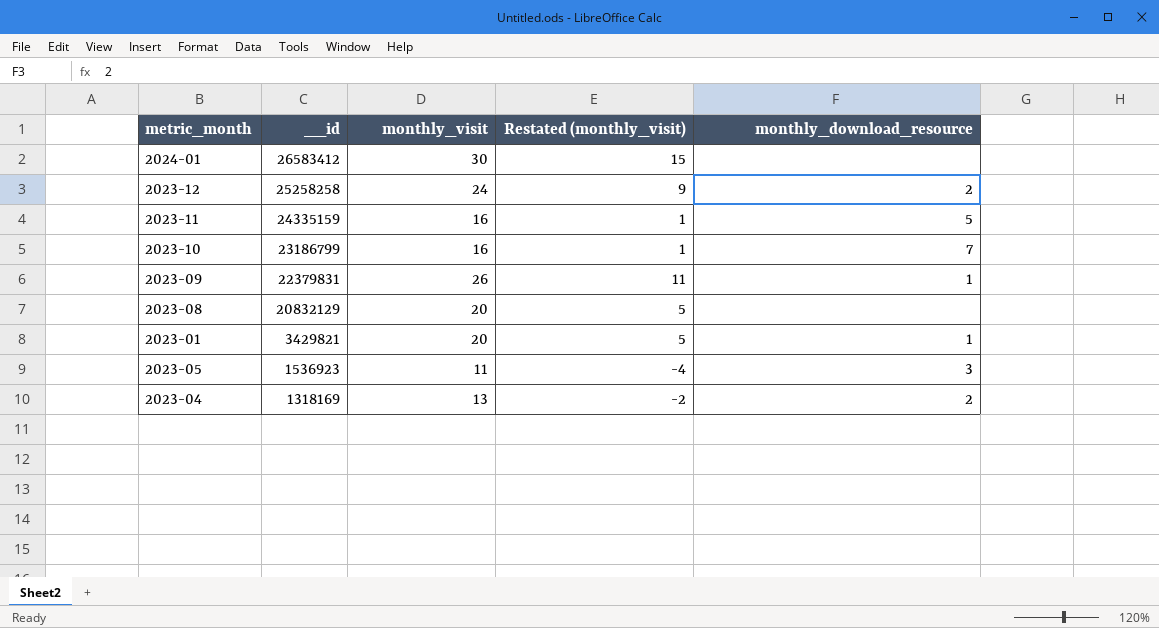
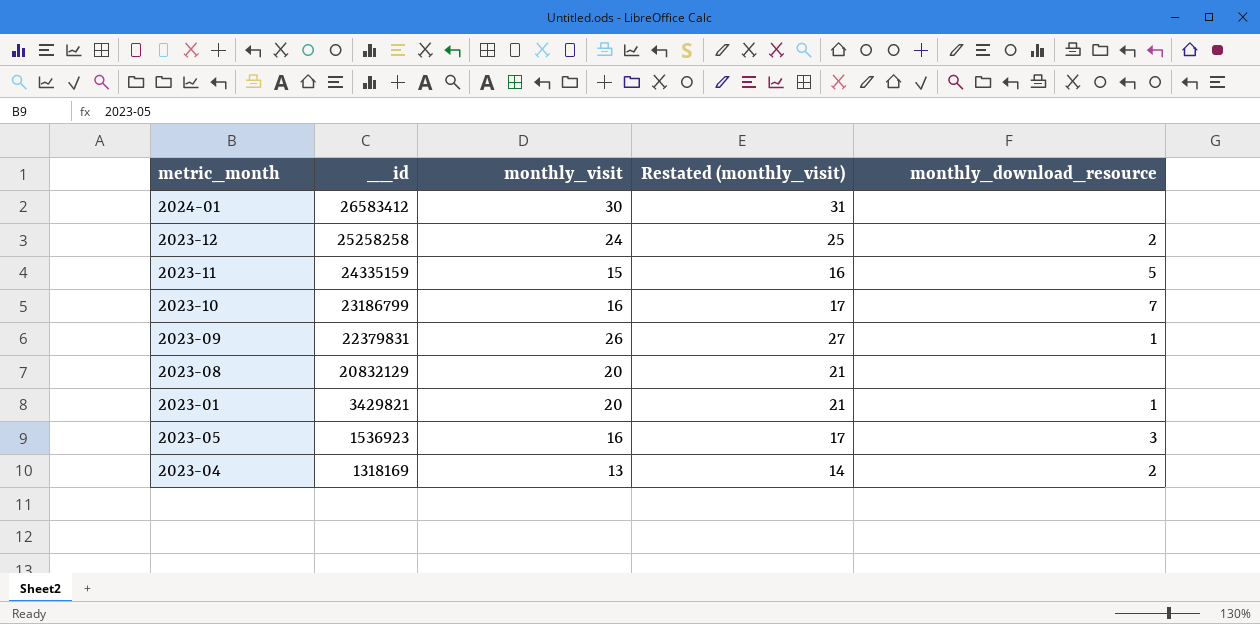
column Restated (monthly_visit) | formula: [monthly_visit] - 15 -> [monthly_visit] + 1
2023-11 | monthly_visit: 16 -> 15
2023-05 | monthly_visit: 11 -> 16

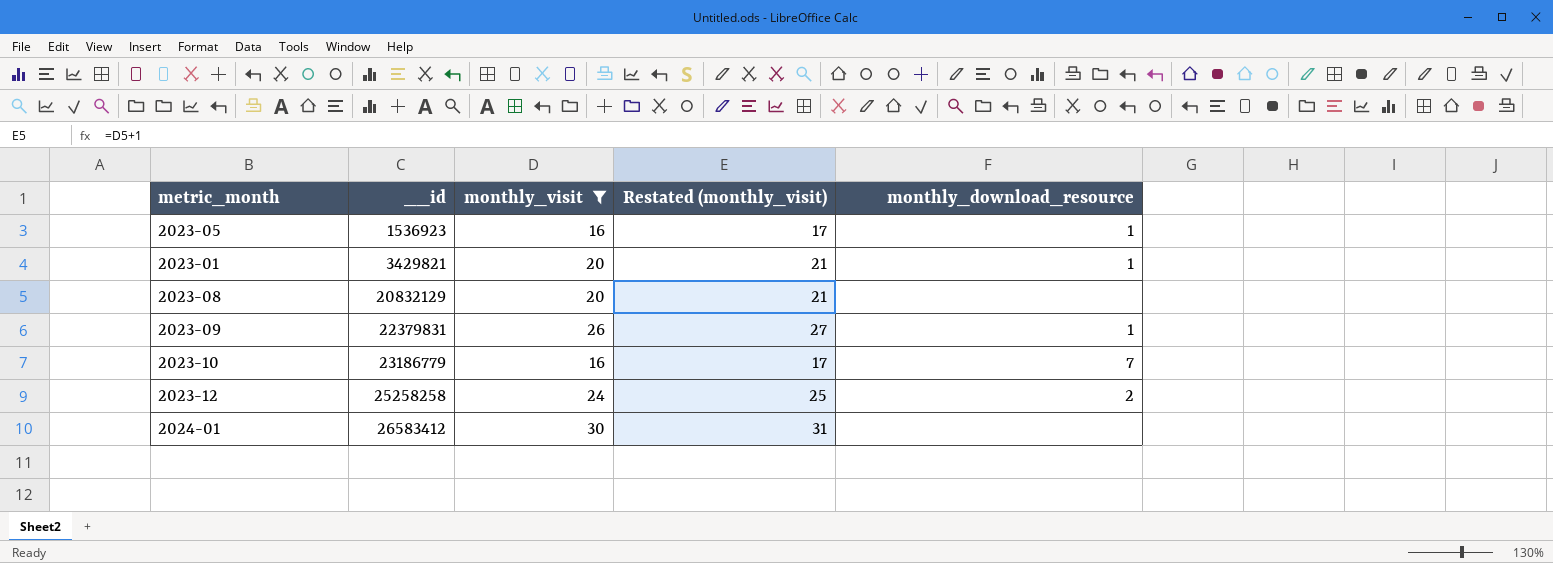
filter: none -> monthly_visit >= 16
row order: __id descending -> __id ascending
2023-05 | monthly_download_resource: 3 -> 1
2023-10 | __id: 23186799 -> 23186779

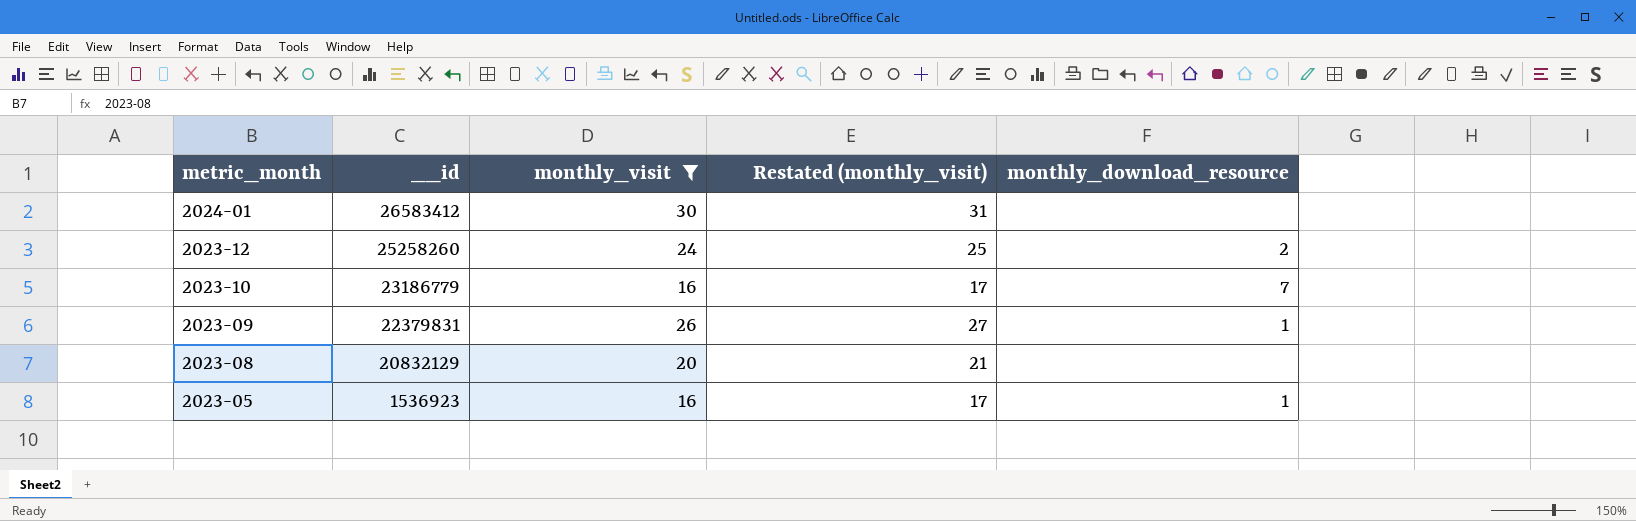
row order: __id ascending -> metric_month descending
row 2023-01: 3429821 | 20 | 21 | 1 -> none
2023-12 | __id: 25258258 -> 25258260

